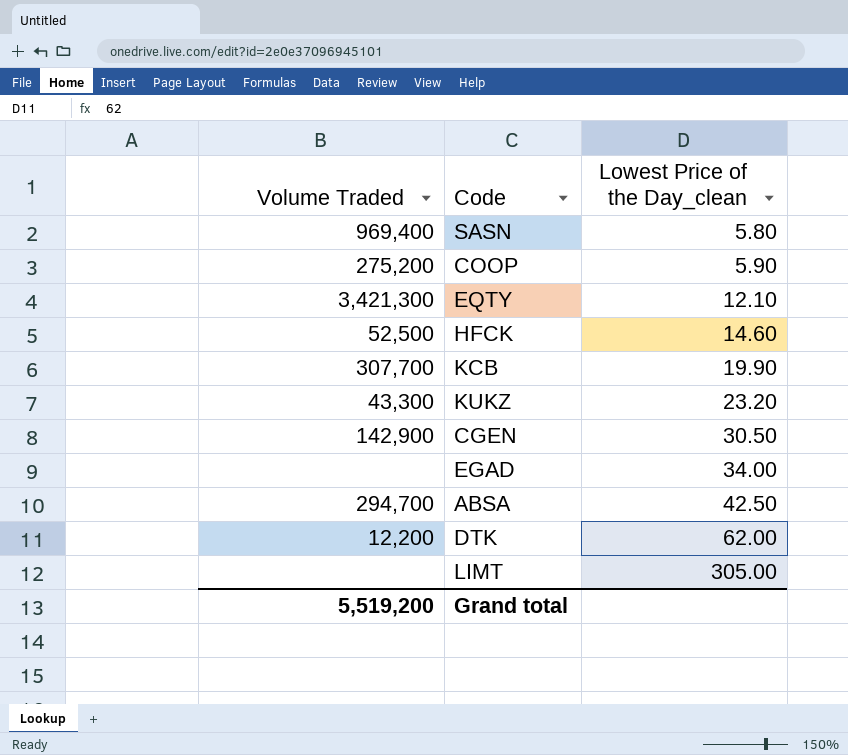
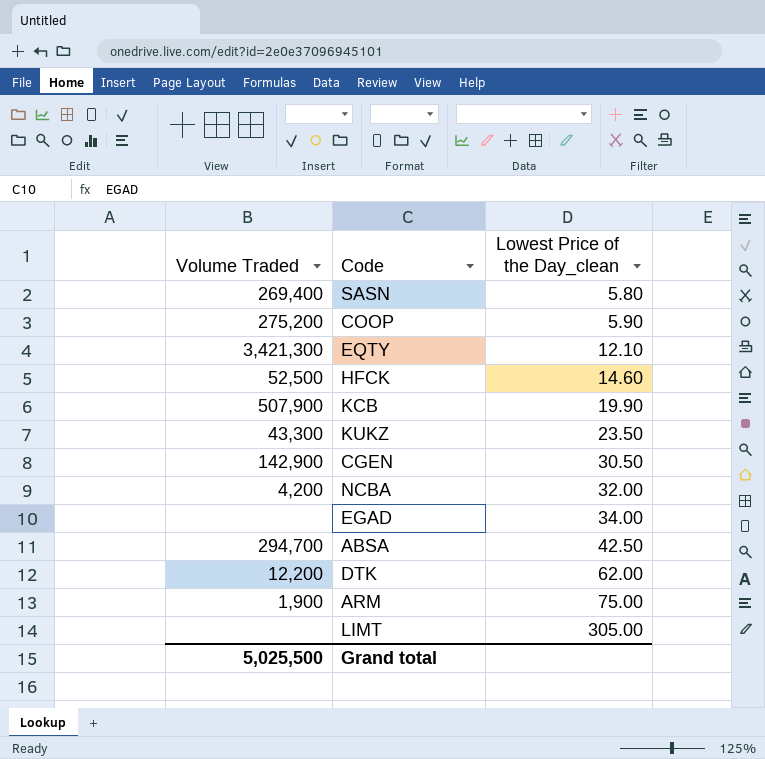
SASN | Volume Traded: 969,400 -> 269,400
KCB | Volume Traded: 307,700 -> 507,900
KUKZ | Lowest Price of the Day_clean: 23.20 -> 23.50
row NCBA: none -> 4,200 | 32.00
row ARM: none -> 1,900 | 75.00
Grand total | Volume Traded: 5,519,200 -> 5,025,500

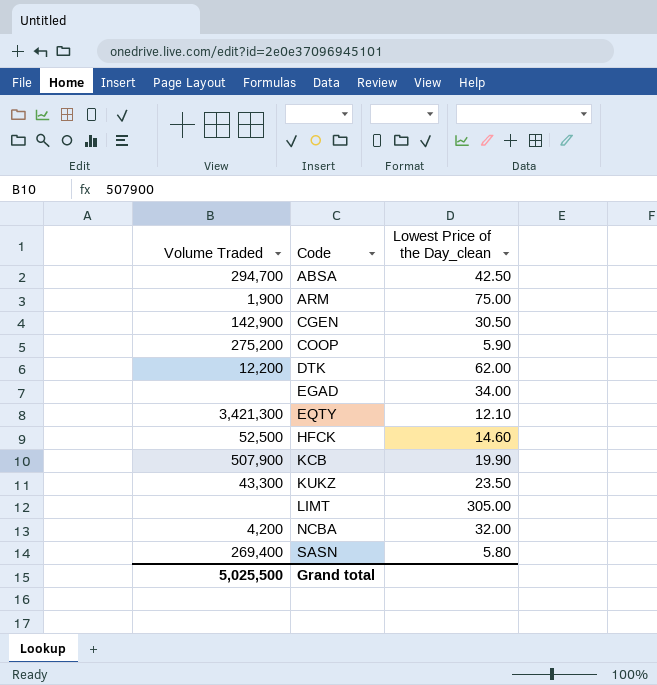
row order: Lowest Price of the Day_clean ascending -> Code ascending

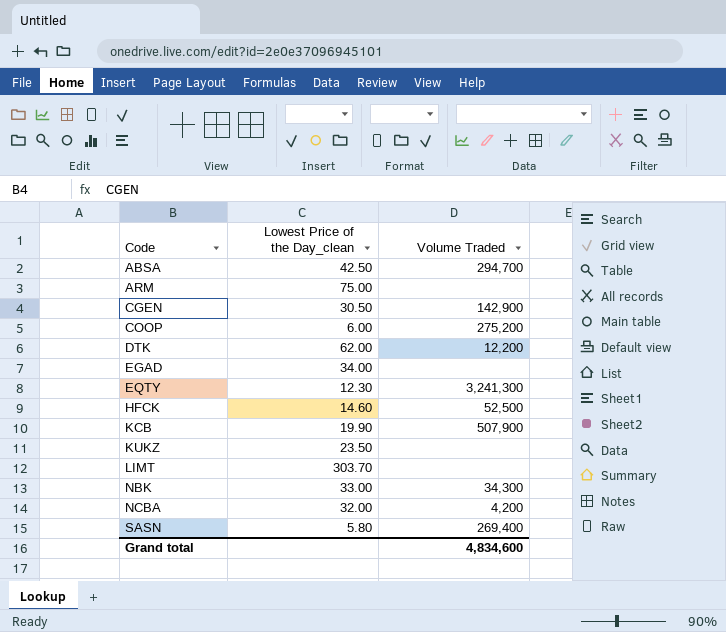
column Volume Traded | position: 1 -> 3
ARM | Volume Traded: 1,900 -> none
COOP | Lowest Price of the Day_clean: 5.90 -> 6.00
EQTY | Lowest Price of the Day_clean: 12.10 -> 12.30
EQTY | Volume Traded: 3,421,300 -> 3,241,300
KUKZ | Volume Traded: 43,300 -> none
LIMT | Lowest Price of the Day_clean: 305.00 -> 303.70
row NBK: none -> 33.00 | 34,300
Grand total | Volume Traded: 5,025,500 -> 4,834,600

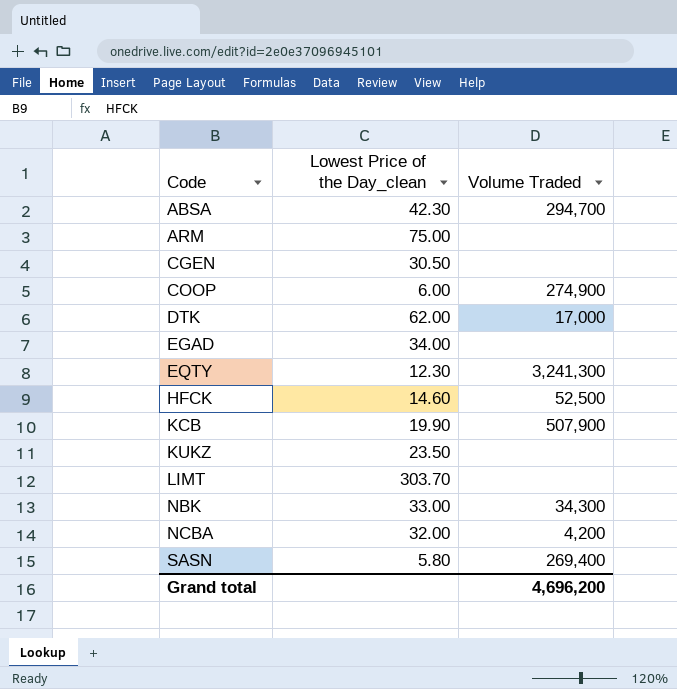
ABSA | Lowest Price of the Day_clean: 42.50 -> 42.30
CGEN | Volume Traded: 142,900 -> none
COOP | Volume Traded: 275,200 -> 274,900
DTK | Volume Traded: 12,200 -> 17,000
Grand total | Volume Traded: 4,834,600 -> 4,696,200

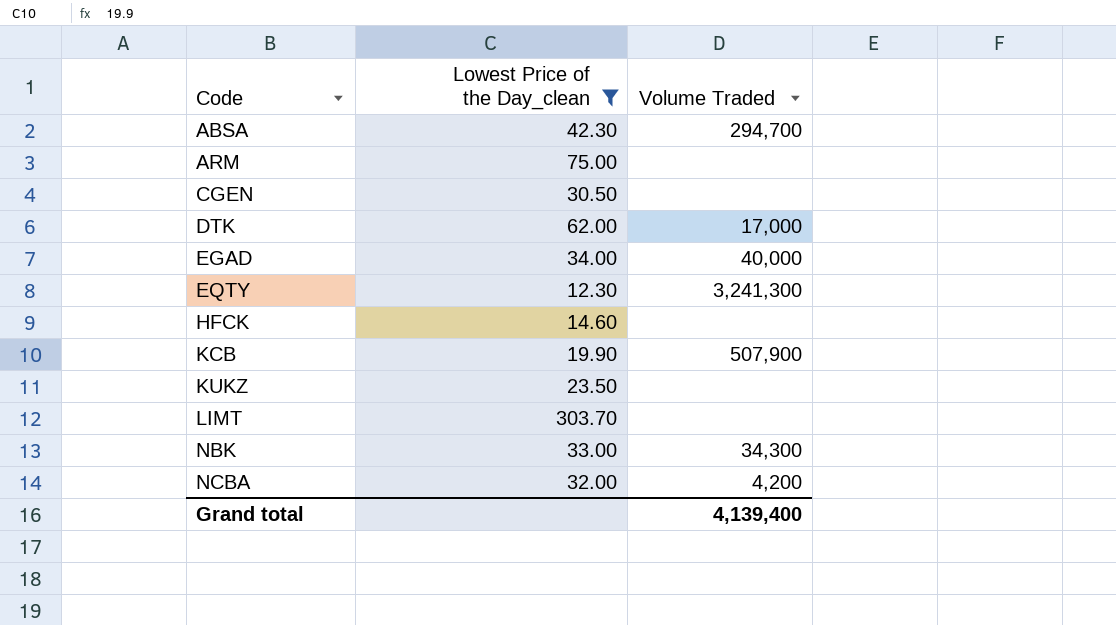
filter: none -> Lowest Price of the Day_clean >= 12.30
EGAD | Volume Traded: none -> 40,000
HFCK | Volume Traded: 52,500 -> none
Grand total | Volume Traded: 4,696,200 -> 4,139,400

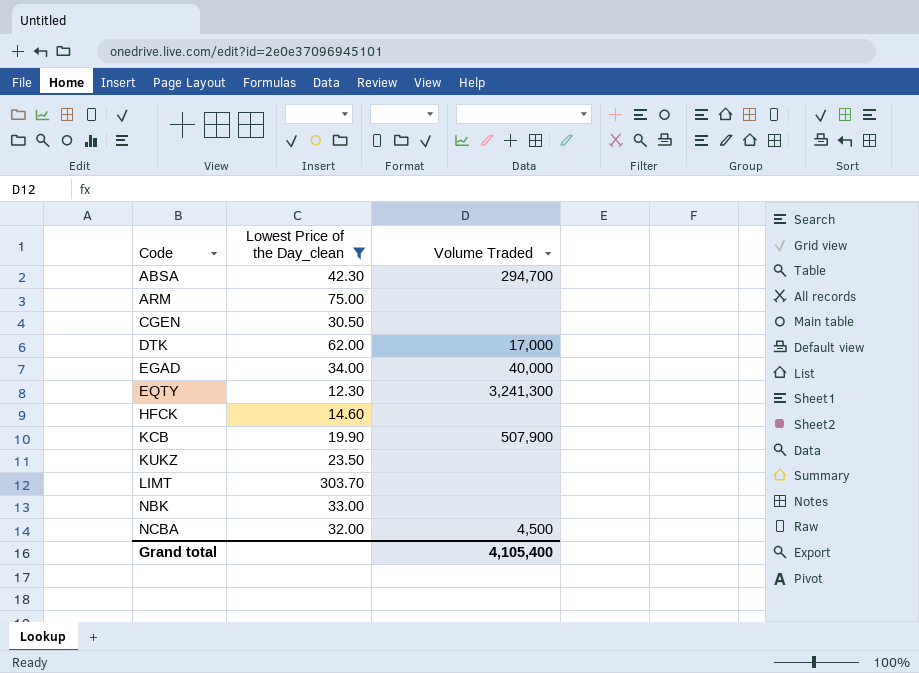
NBK | Volume Traded: 34,300 -> none
NCBA | Volume Traded: 4,200 -> 4,500
Grand total | Volume Traded: 4,139,400 -> 4,105,400

